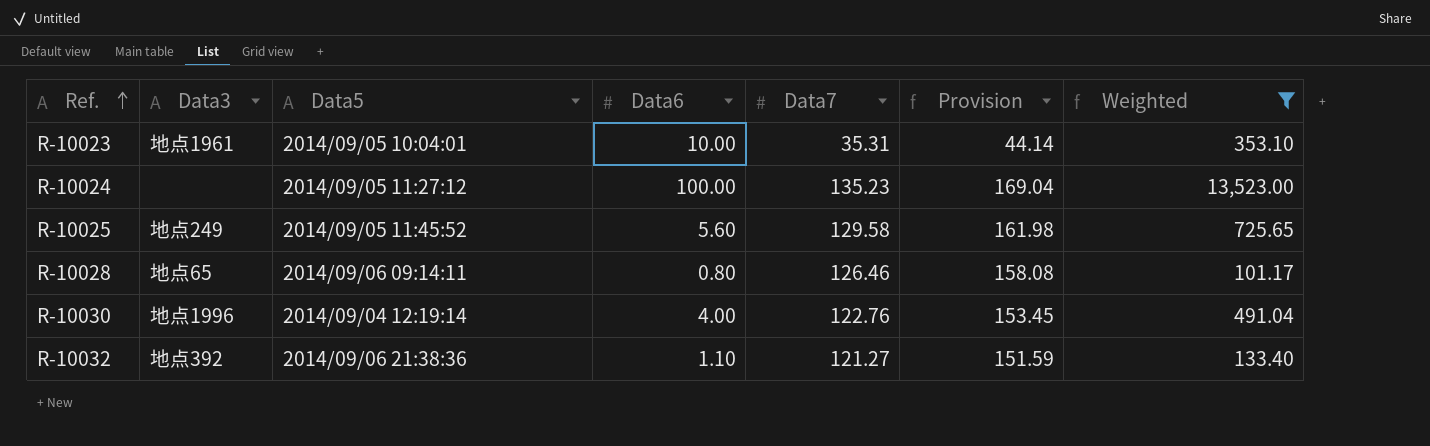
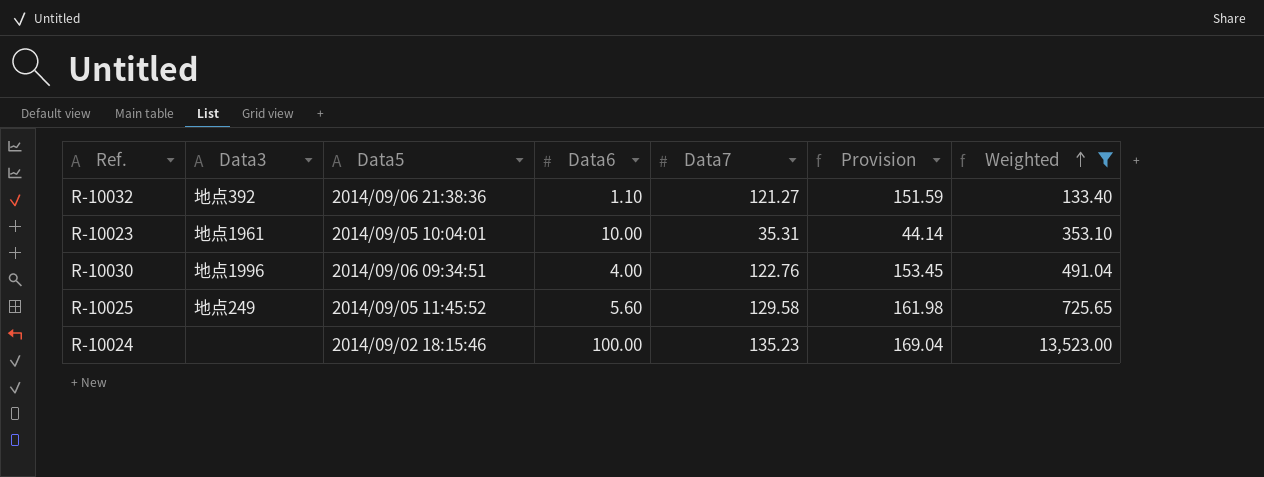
row order: Ref. ascending -> Weighted ascending
row R-10028: 地点65 | 2014/09/06 09:14:11 | 0.80 | 126.46 | 158.08 | 101.17 -> none
R-10030 | Data5: 2014/09/04 12:19:14 -> 2014/09/06 09:34:51
R-10024 | Data5: 2014/09/05 11:27:12 -> 2014/09/02 18:15:46

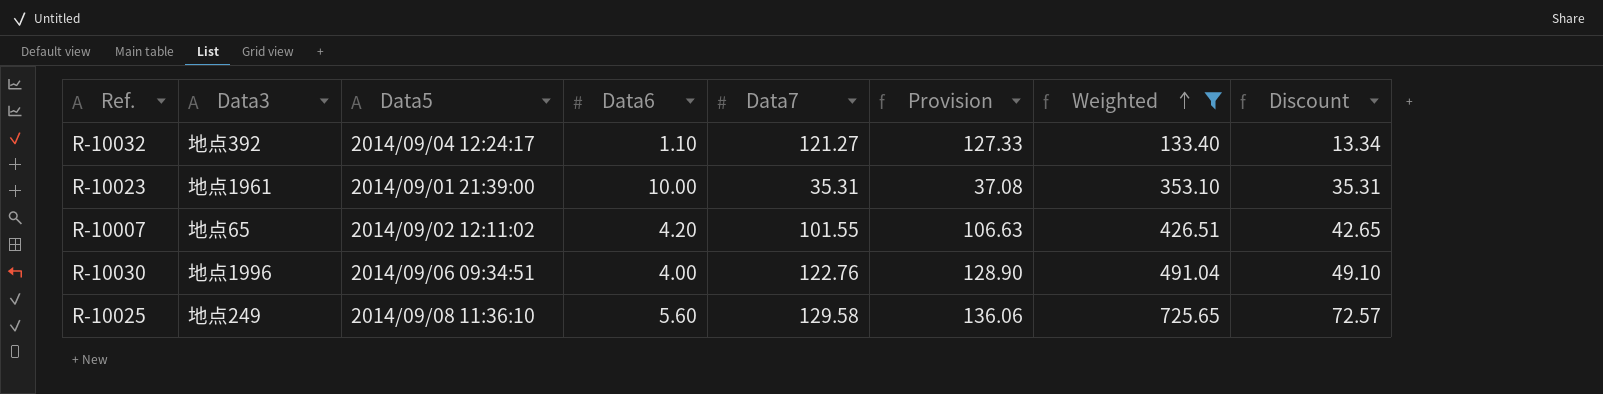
column Provision | formula: [Data7] * 1.25 -> [Data7] * 1.05
column Discount | formula: none -> [Weighted] * 0.1
row R-10024: none | 2014/09/02 18:15:46 | 100.00 | 135.23 | 169.04 | 13,523.00 -> none
R-10032 | Data5: 2014/09/06 21:38:36 -> 2014/09/04 12:24:17
R-10023 | Data5: 2014/09/05 10:04:01 -> 2014/09/01 21:39:00
row R-10007: none -> 地点65 | 2014/09/02 12:11:02 | 4.20 | 101.55 | 106.63 | 426.51 | 42.65
R-10025 | Data5: 2014/09/05 11:45:52 -> 2014/09/08 11:36:10

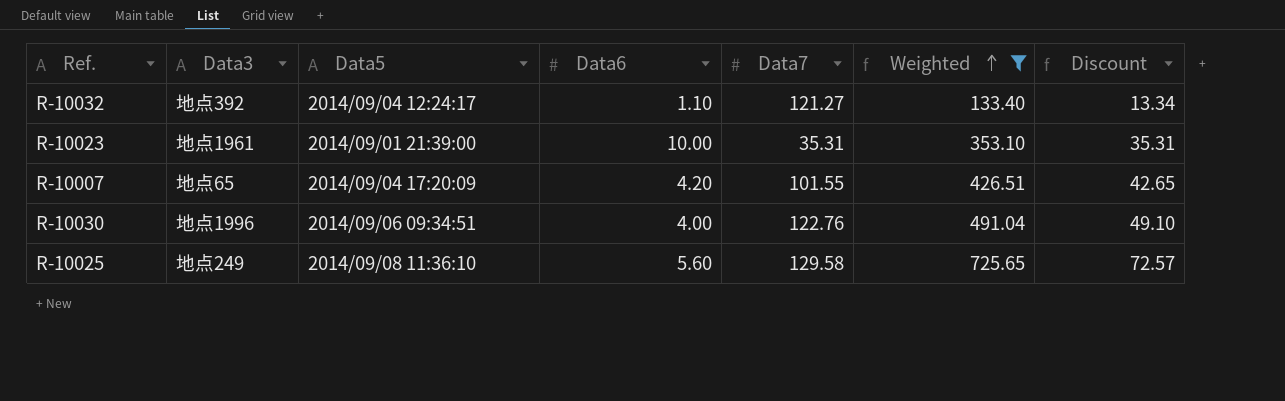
column Provision | formula: [Data7] * 1.05 -> none
R-10007 | Data5: 2014/09/02 12:11:02 -> 2014/09/04 17:20:09

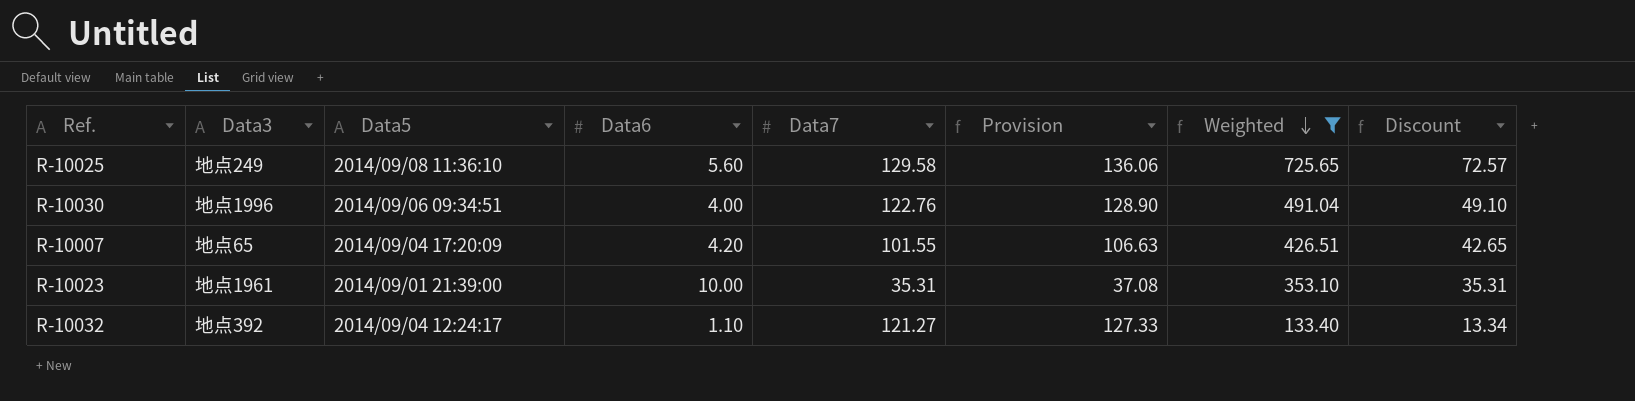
row order: Weighted ascending -> Weighted descending
column Provision | formula: none -> [Data7] * 1.05

